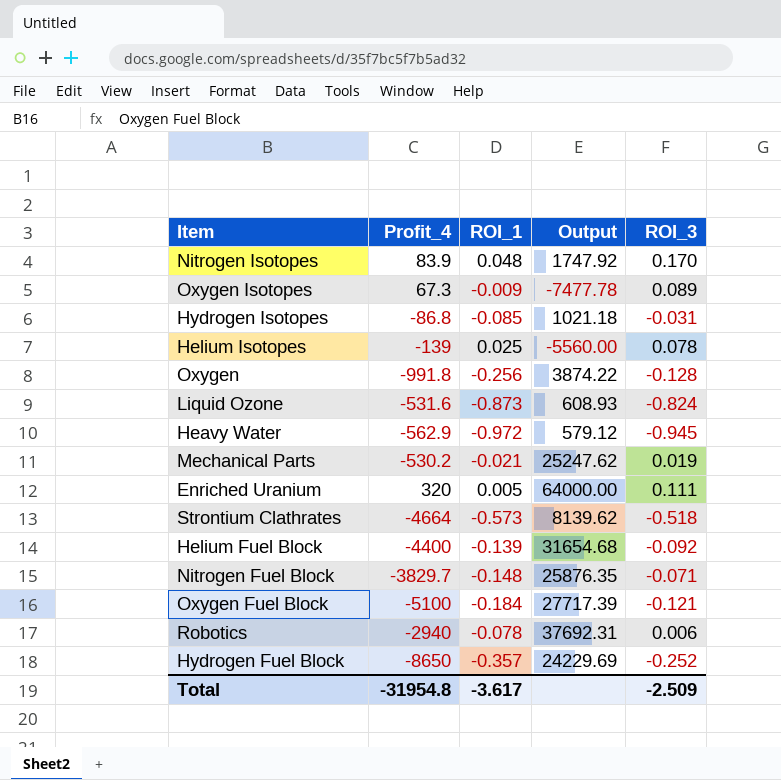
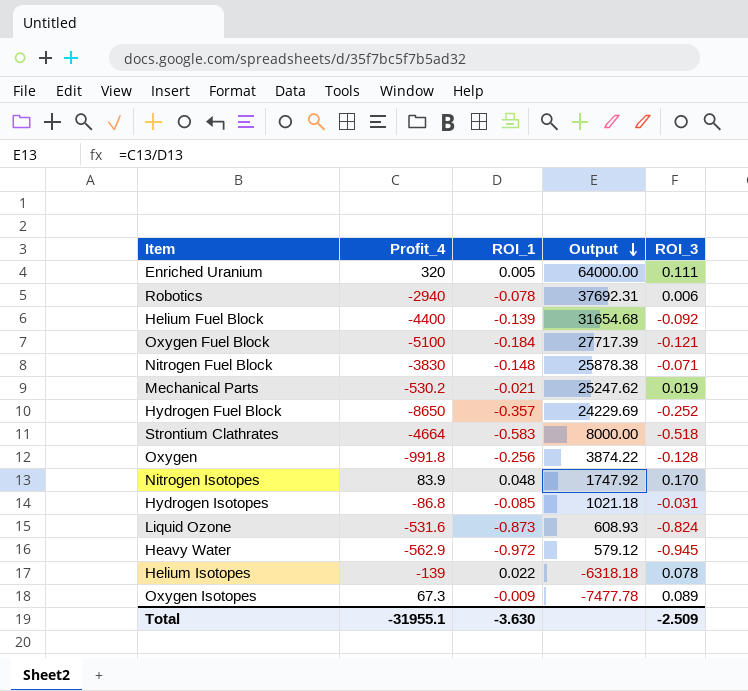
row order: none -> Output descending
Nitrogen Fuel Block | Profit_4: -3829.7 -> -3830
Nitrogen Fuel Block | Output: 25876.35 -> 25878.38
Strontium Clathrates | ROI_1: -0.573 -> -0.583
Strontium Clathrates | Output: 8139.62 -> 8000.00
Helium Isotopes | ROI_1: 0.025 -> 0.022
Helium Isotopes | Output: -5560.00 -> -6318.18
Total | Profit_4: -31954.8 -> -31955.1
Total | ROI_1: -3.617 -> -3.630

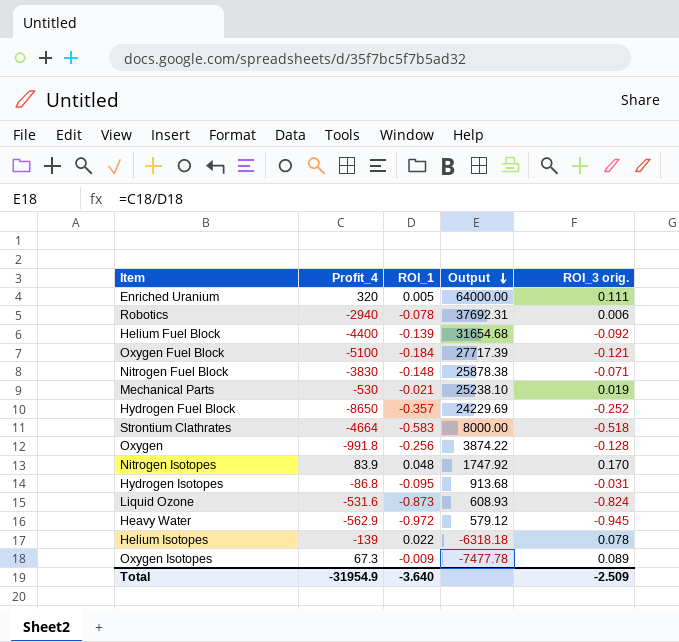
column name: ROI_3 -> ROI_3 orig.
Mechanical Parts | Profit_4: -530.2 -> -530
Mechanical Parts | Output: 25247.62 -> 25238.10
Hydrogen Isotopes | ROI_1: -0.085 -> -0.095
Hydrogen Isotopes | Output: 1021.18 -> 913.68
Total | Profit_4: -31955.1 -> -31954.9
Total | ROI_1: -3.630 -> -3.640

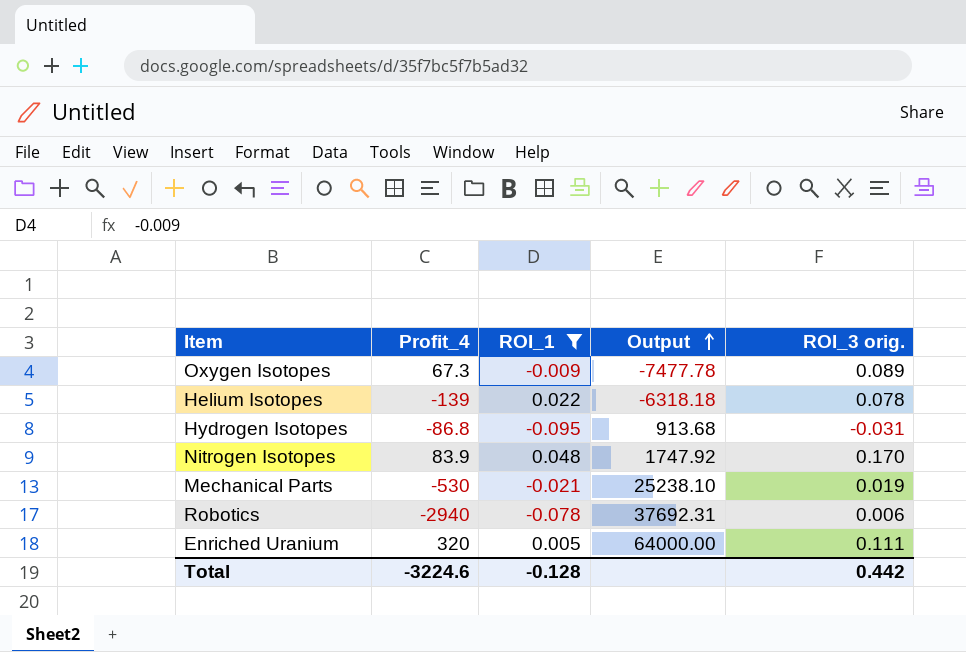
filter: none -> ROI_1 >= -0.095
row order: Output descending -> Output ascending
Total | Profit_4: -31954.9 -> -3224.6
Total | ROI_1: -3.640 -> -0.128
Total | ROI_3 orig.: -2.509 -> 0.442

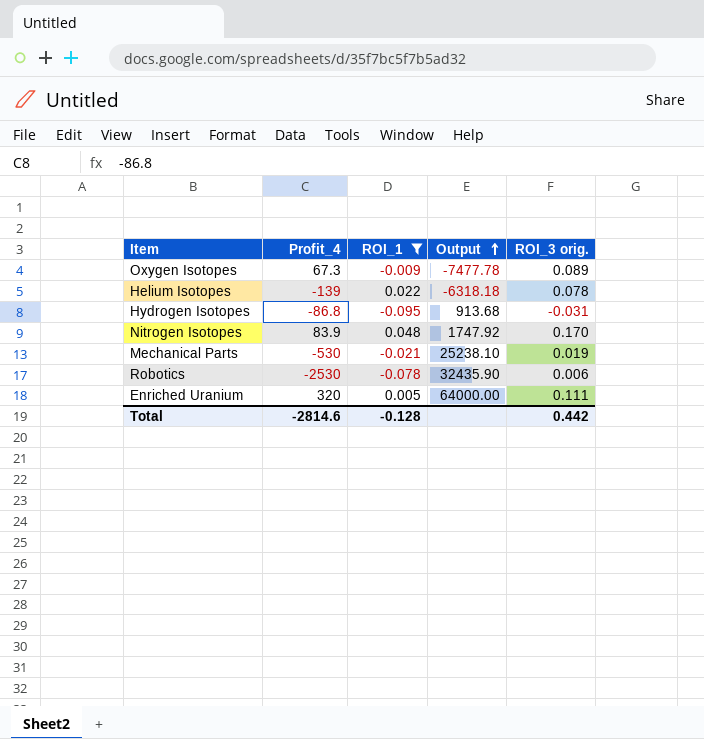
Robotics | Profit_4: -2940 -> -2530
Robotics | Output: 37692.31 -> 32435.90
Total | Profit_4: -3224.6 -> -2814.6

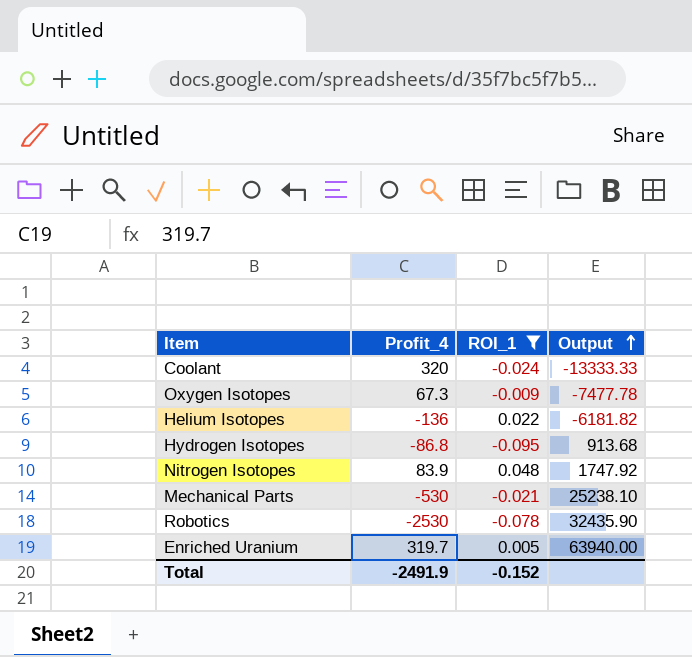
column ROI_3 orig. | position: 5 -> none
row Coolant: none -> 320 | -0.024 | -13333.33
Helium Isotopes | Profit_4: -139 -> -136
Helium Isotopes | Output: -6318.18 -> -6181.82
Enriched Uranium | Profit_4: 320 -> 319.7
Enriched Uranium | Output: 64000.00 -> 63940.00
Total | Profit_4: -2814.6 -> -2491.9
Total | ROI_1: -0.128 -> -0.152

